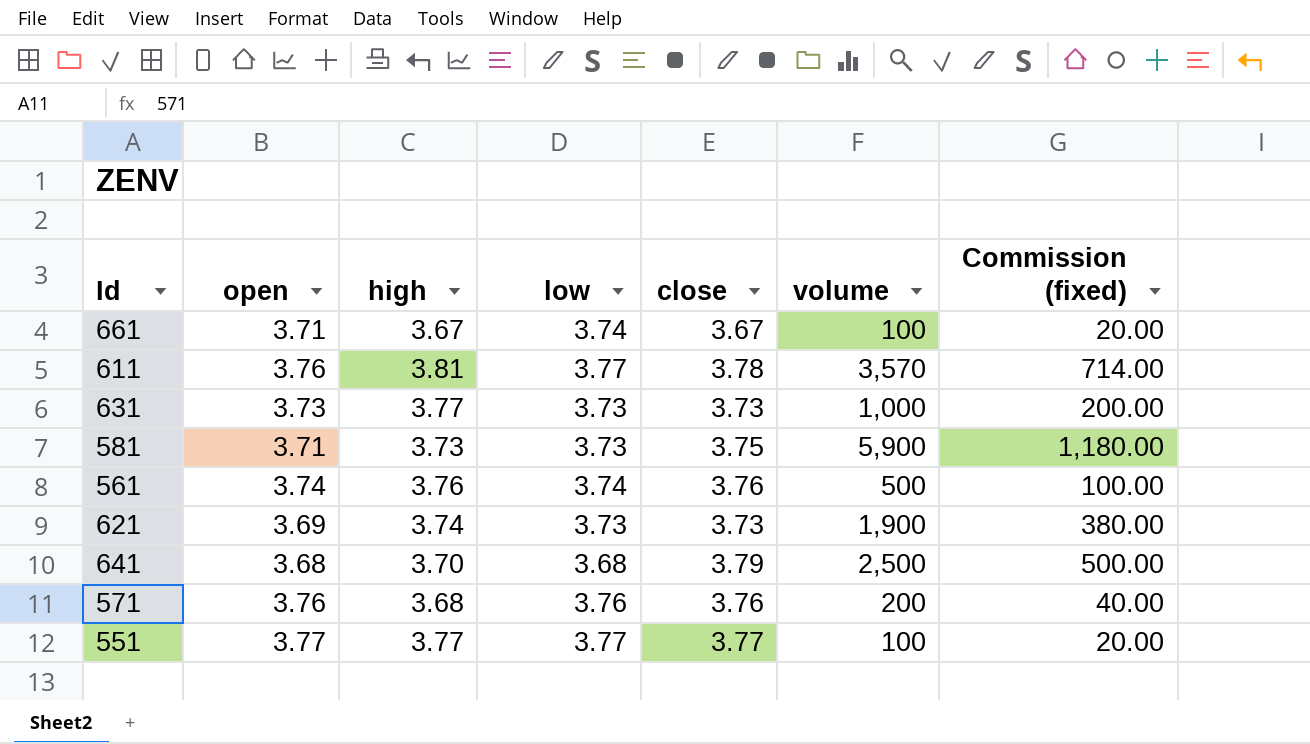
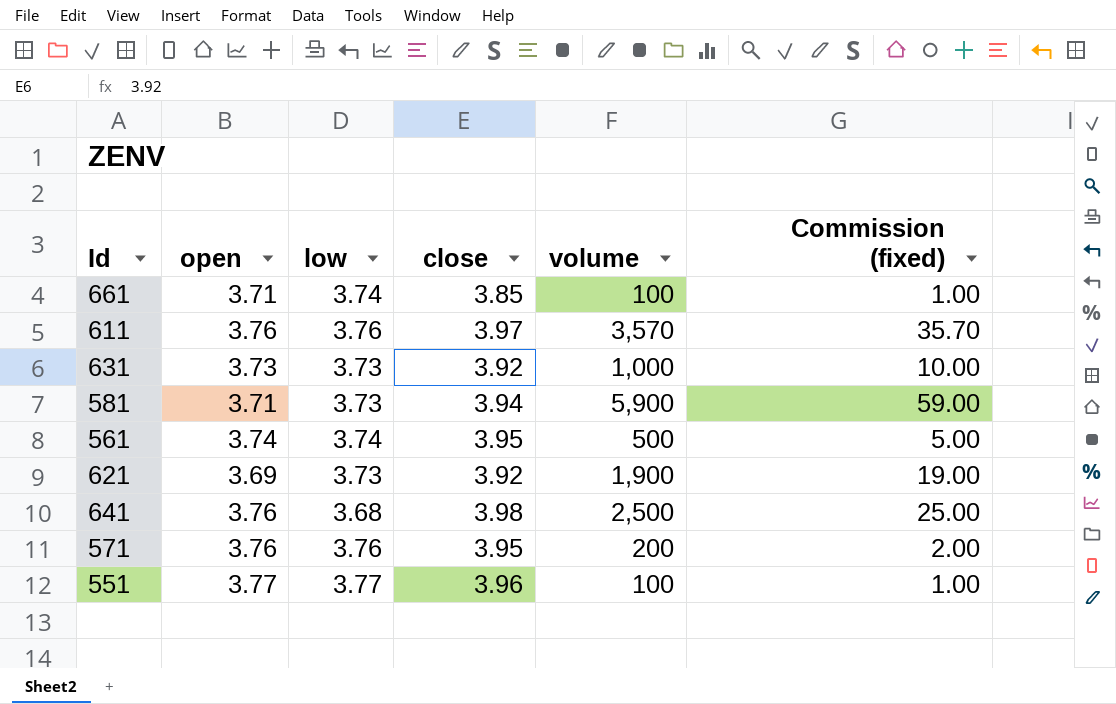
column high | position: 3 -> none
column Commission (fixed) | formula: [volume] * 0.2 -> [volume] * 0.01
661 | close: 3.67 -> 3.85
611 | low: 3.77 -> 3.76
611 | close: 3.78 -> 3.97
631 | close: 3.73 -> 3.92
581 | close: 3.75 -> 3.94
561 | close: 3.76 -> 3.95
621 | close: 3.73 -> 3.92
641 | open: 3.68 -> 3.76
641 | close: 3.79 -> 3.98
571 | close: 3.76 -> 3.95
551 | close: 3.77 -> 3.96

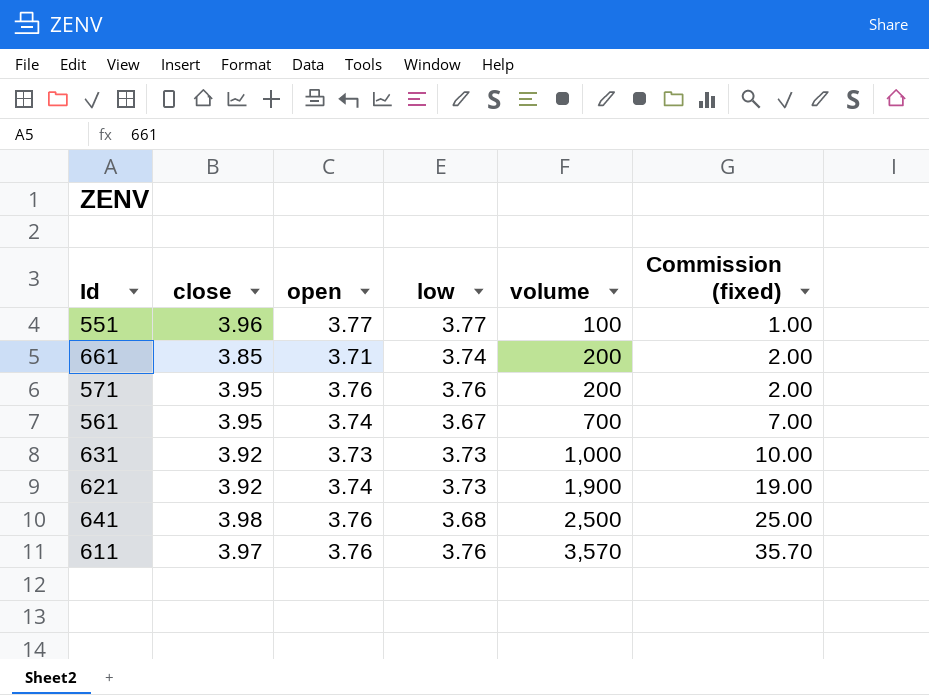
row order: none -> volume ascending
column close | position: 4 -> 2
row 581: 3.71 | 3.73 | 3.94 | 5,900 | 59.00 -> none
661 | volume: 100 -> 200
661 | Commission (fixed): 1.00 -> 2.00
561 | low: 3.74 -> 3.67
561 | volume: 500 -> 700
561 | Commission (fixed): 5.00 -> 7.00
621 | open: 3.69 -> 3.74

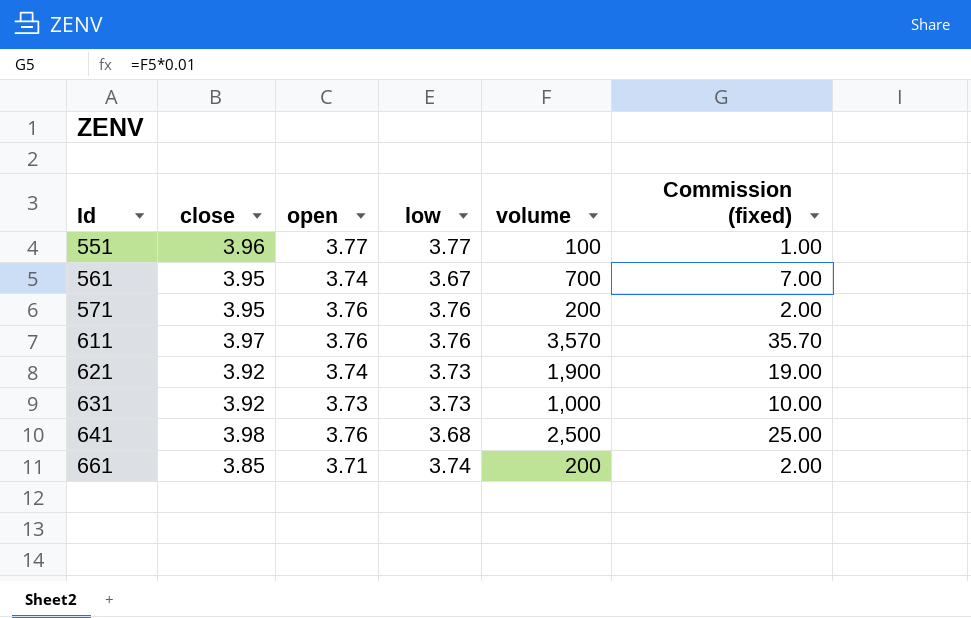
row order: volume ascending -> Id ascending

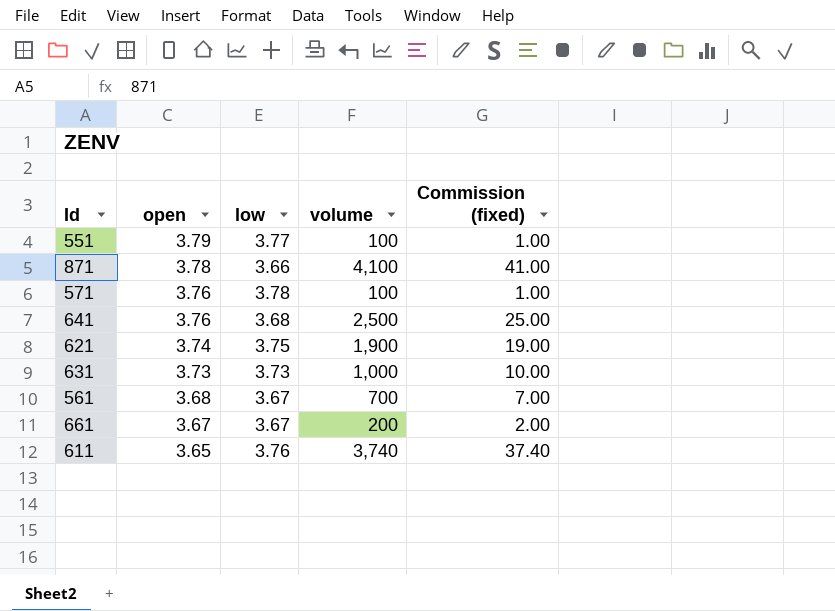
row order: Id ascending -> open descending
column close | position: 2 -> none
551 | open: 3.77 -> 3.79
row 871: none -> 3.78 | 3.66 | 4,100 | 41.00
571 | low: 3.76 -> 3.78
571 | volume: 200 -> 100
571 | Commission (fixed): 2.00 -> 1.00
621 | low: 3.73 -> 3.75
561 | open: 3.74 -> 3.68
661 | open: 3.71 -> 3.67
661 | low: 3.74 -> 3.67
611 | open: 3.76 -> 3.65
611 | volume: 3,570 -> 3,740
611 | Commission (fixed): 35.70 -> 37.40

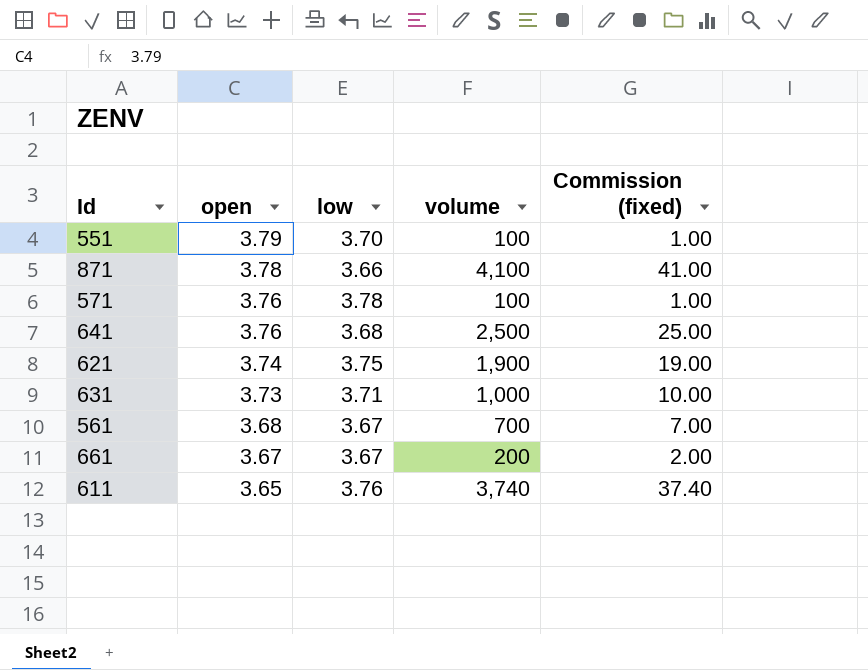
551 | low: 3.77 -> 3.70
631 | low: 3.73 -> 3.71

